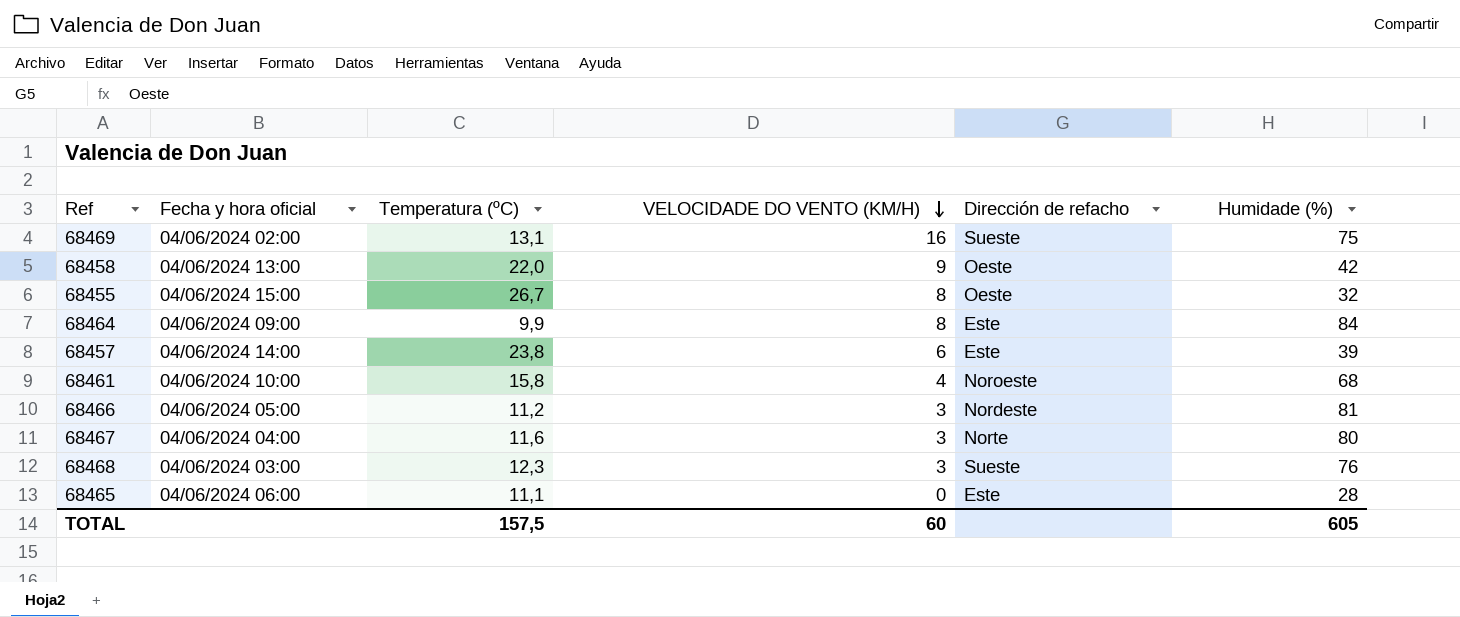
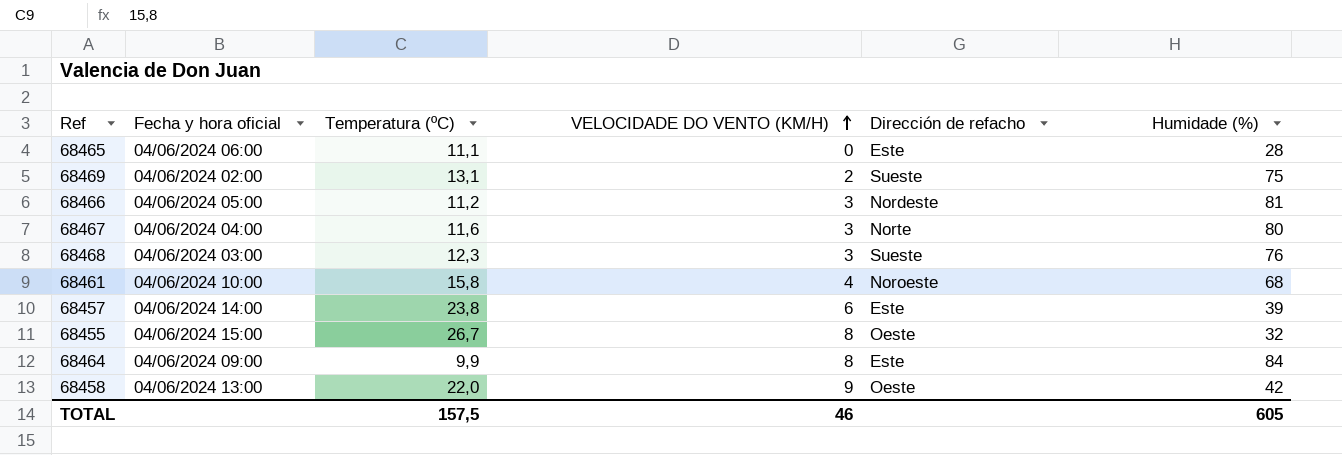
row order: VELOCIDADE DO VENTO (KM/H) descending -> VELOCIDADE DO VENTO (KM/H) ascending
68469 | VELOCIDADE DO VENTO (KM/H): 16 -> 2
TOTAL | VELOCIDADE DO VENTO (KM/H): 60 -> 46

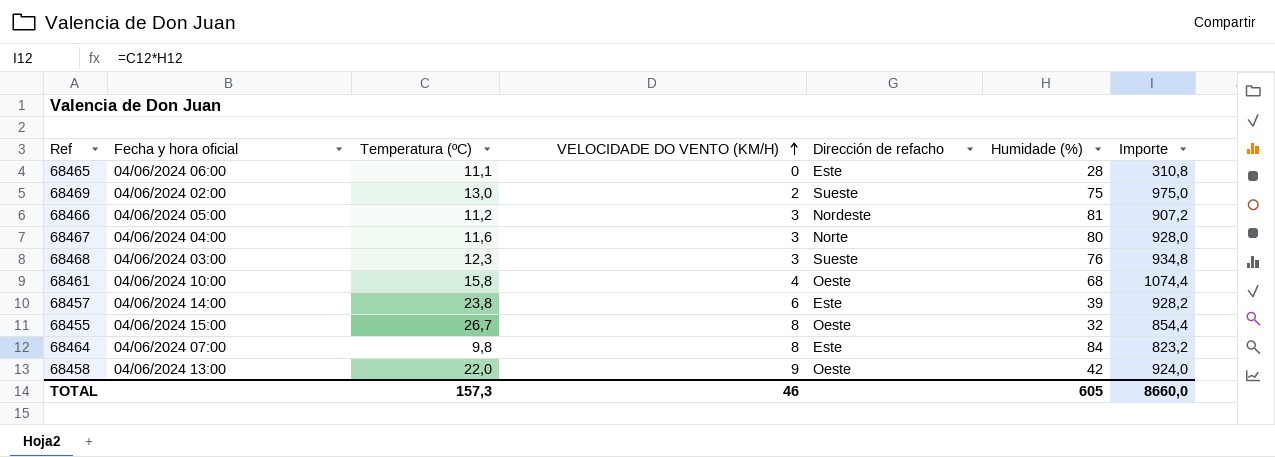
column Importe | formula: none -> [Temperatura (ºC)] * [Humidade (%)]
68469 | Temperatura (ºC): 13,1 -> 13,0
68461 | Dirección de refacho: Noroeste -> Oeste
68464 | Fecha y hora oficial: 04/06/2024 09:00 -> 04/06/2024 07:00
68464 | Temperatura (ºC): 9,9 -> 9,8
TOTAL | Temperatura (ºC): 157,5 -> 157,3

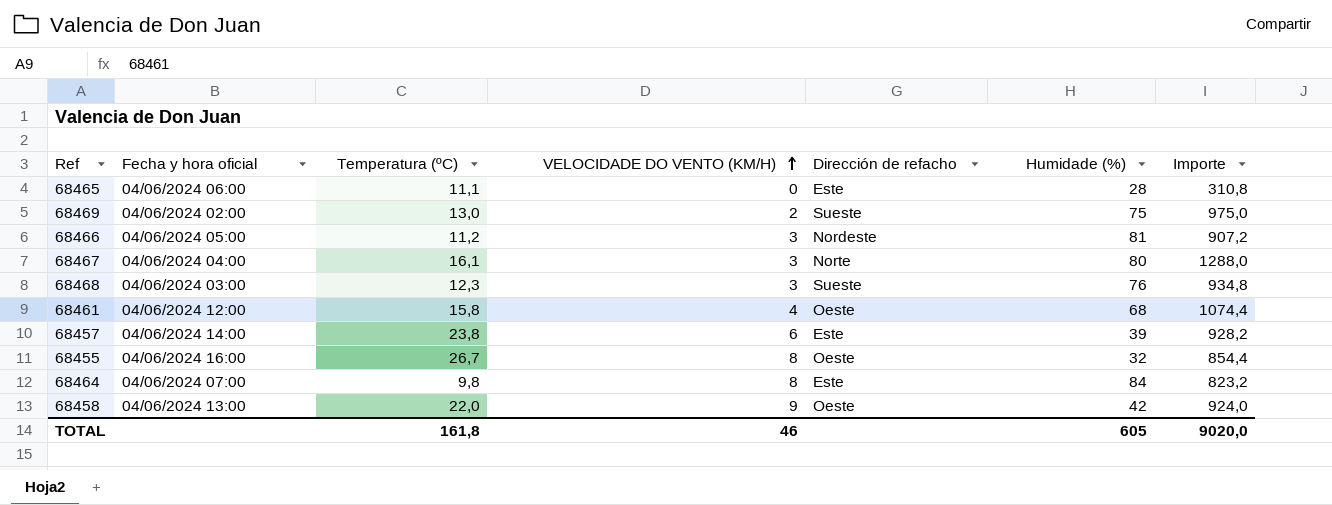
68467 | Temperatura (ºC): 11,6 -> 16,1
68467 | Importe: 928,0 -> 1288,0
68461 | Fecha y hora oficial: 04/06/2024 10:00 -> 04/06/2024 12:00
68455 | Fecha y hora oficial: 04/06/2024 15:00 -> 04/06/2024 16:00
TOTAL | Temperatura (ºC): 157,3 -> 161,8
TOTAL | Importe: 8660,0 -> 9020,0

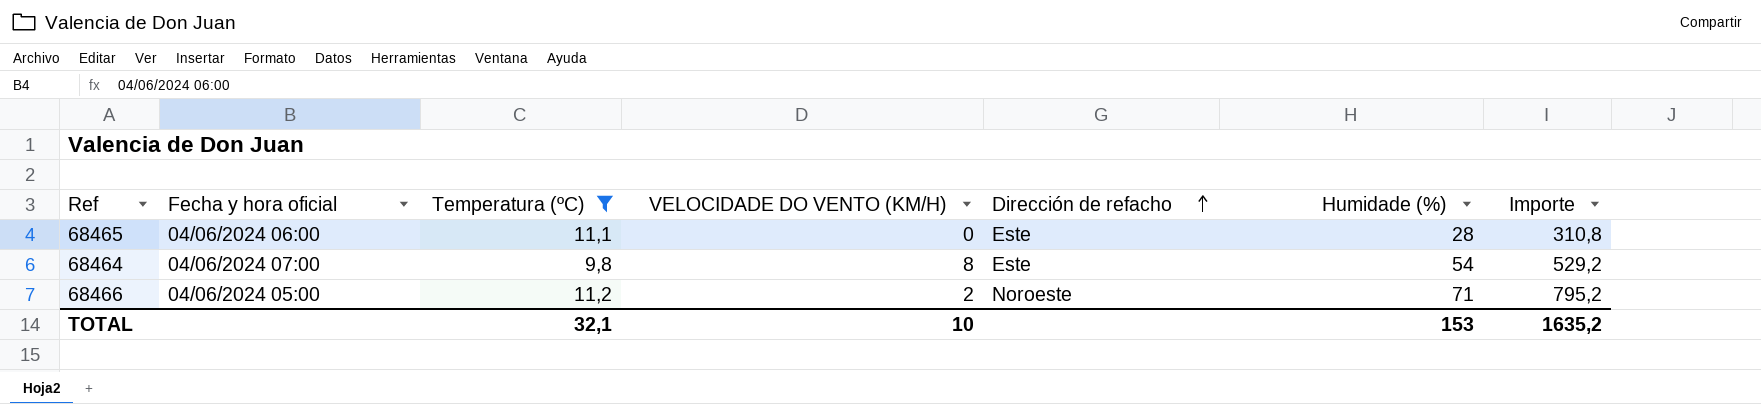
filter: none -> Temperatura (ºC) <= 11,2
row order: VELOCIDADE DO VENTO (KM/H) ascending -> Dirección de refacho ascending
68464 | Humidade (%): 84 -> 54
68464 | Importe: 823,2 -> 529,2
68466 | VELOCIDADE DO VENTO (KM/H): 3 -> 2
68466 | Dirección de refacho: Nordeste -> Noroeste
68466 | Humidade (%): 81 -> 71
68466 | Importe: 907,2 -> 795,2
TOTAL | Temperatura (ºC): 161,8 -> 32,1
TOTAL | VELOCIDADE DO VENTO (KM/H): 46 -> 10
TOTAL | Humidade (%): 605 -> 153
TOTAL | Importe: 9020,0 -> 1635,2

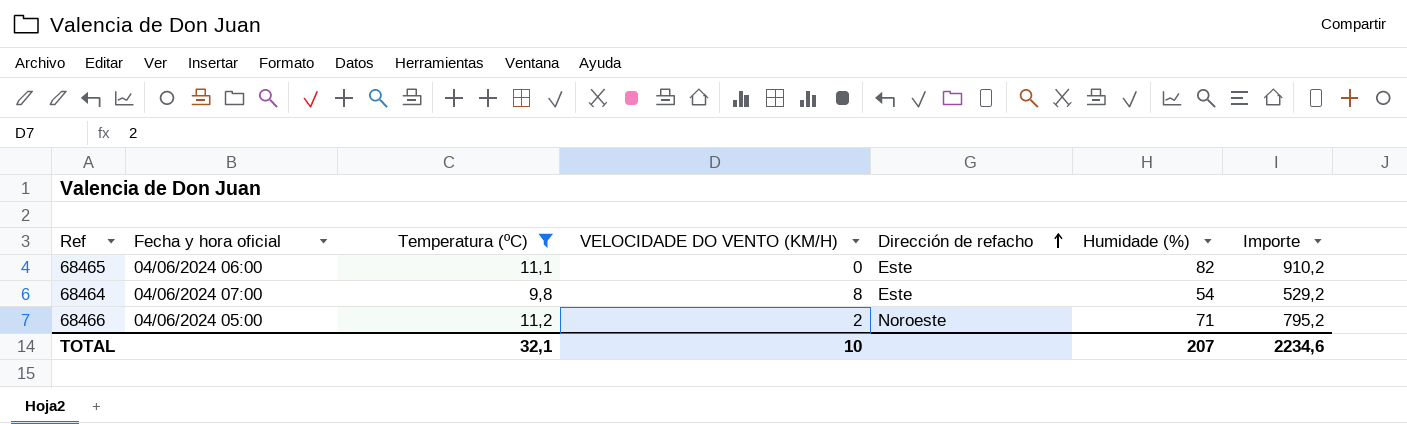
68465 | Humidade (%): 28 -> 82
68465 | Importe: 310,8 -> 910,2
TOTAL | Humidade (%): 153 -> 207
TOTAL | Importe: 1635,2 -> 2234,6

